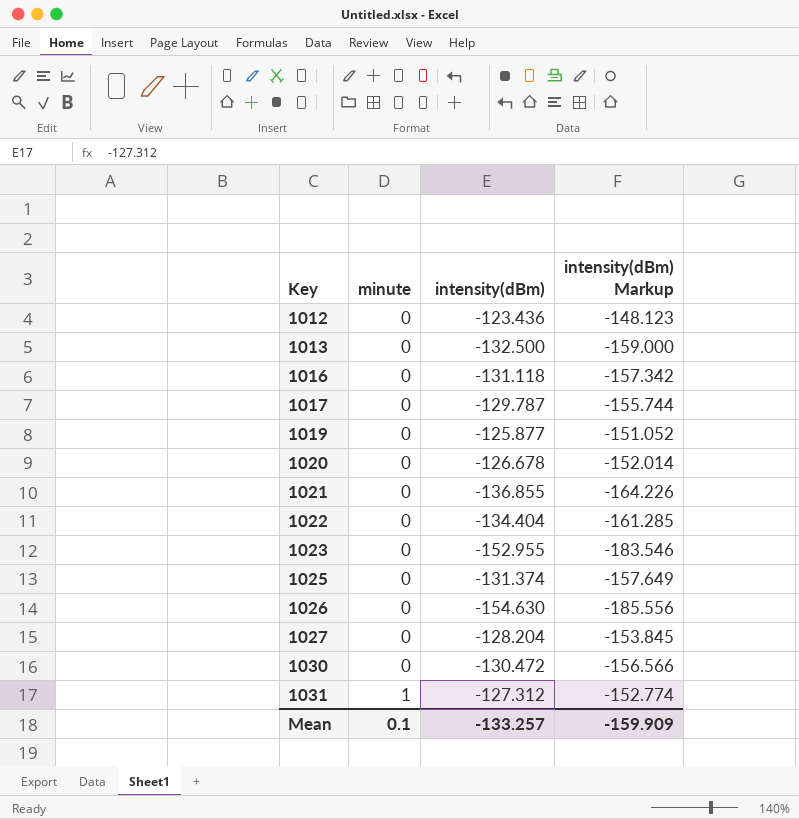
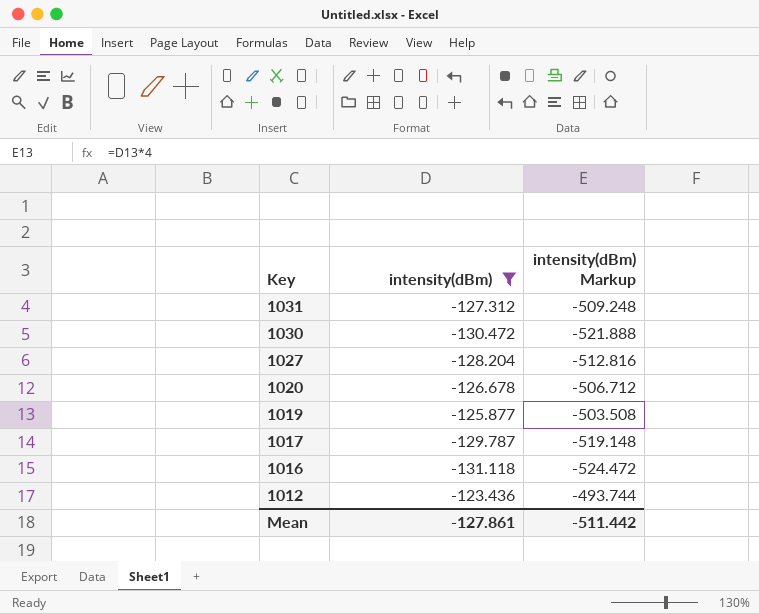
filter: none -> intensity(dBm) >= -131.118
row order: Key ascending -> Key descending
column minute | position: 2 -> none
column intensity(dBm) Markup | formula: [intensity(dBm)] * 1.2 -> [intensity(dBm)] * 4
Mean | intensity(dBm): -133.257 -> -127.861
Mean | intensity(dBm) Markup: -159.909 -> -511.442

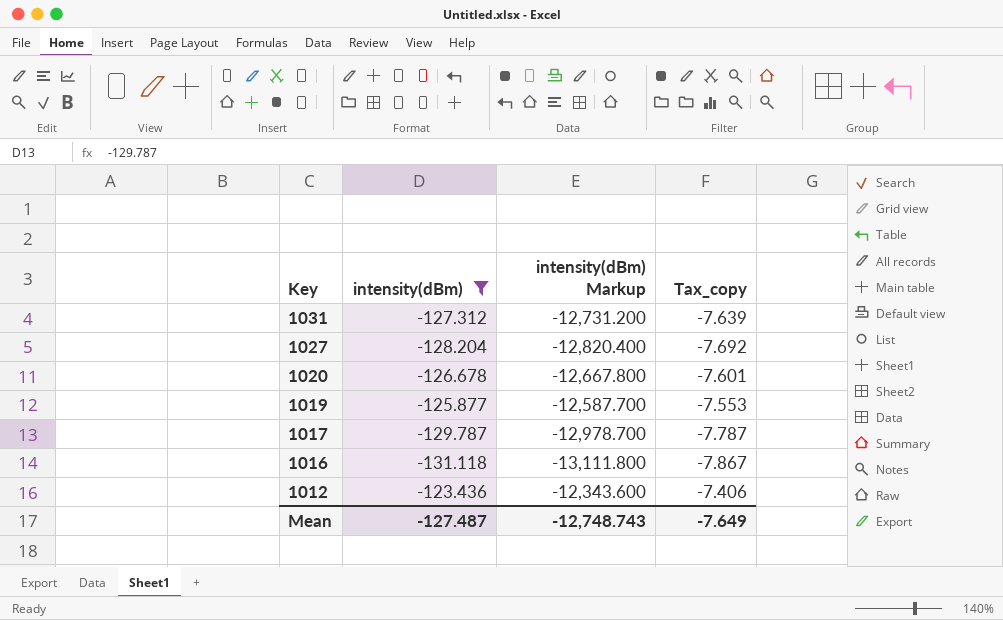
column intensity(dBm) Markup | formula: [intensity(dBm)] * 4 -> [intensity(dBm)] * 100
column Tax_copy | formula: none -> [intensity(dBm)] * 0.06
row 1030: -130.472 | -521.888 -> none
Mean | intensity(dBm): -127.861 -> -127.487
Mean | intensity(dBm) Markup: -511.442 -> -12,748.743

